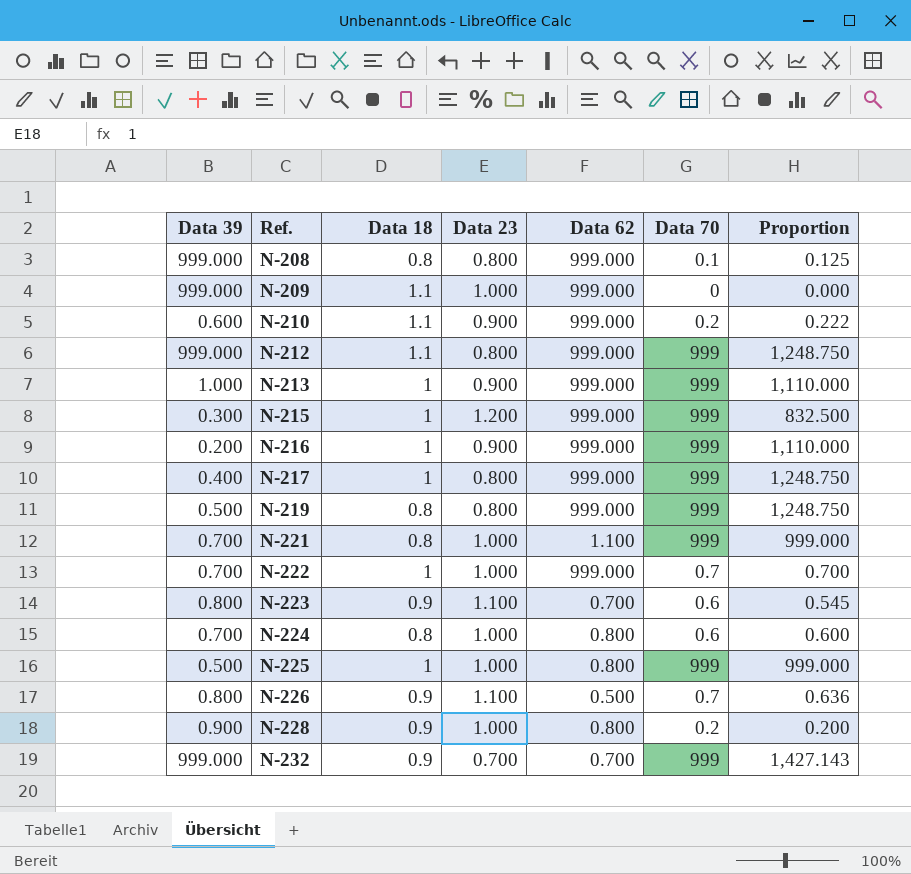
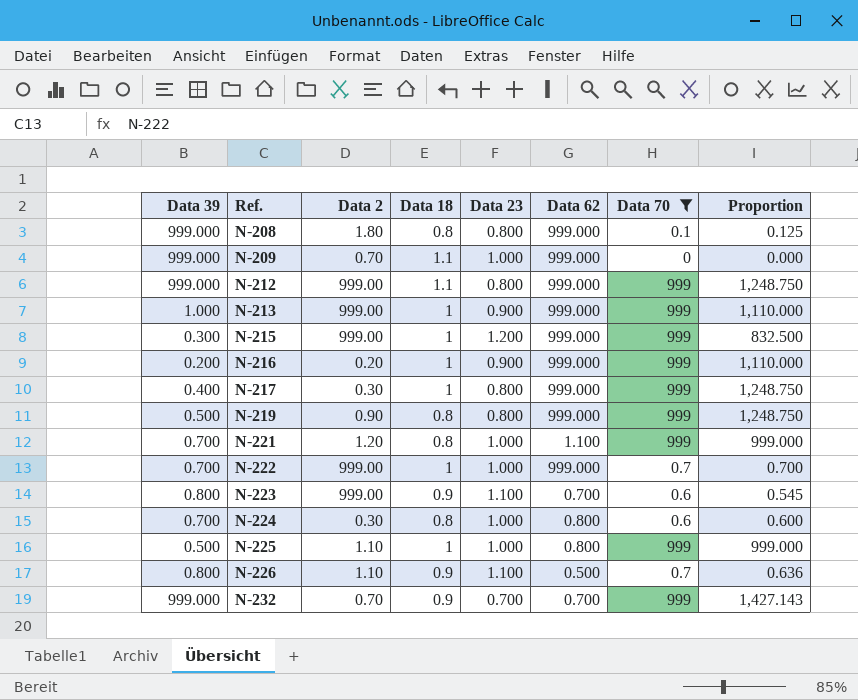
filter: none -> Data 70 != 0.2
column Data 2 | position: none -> 3

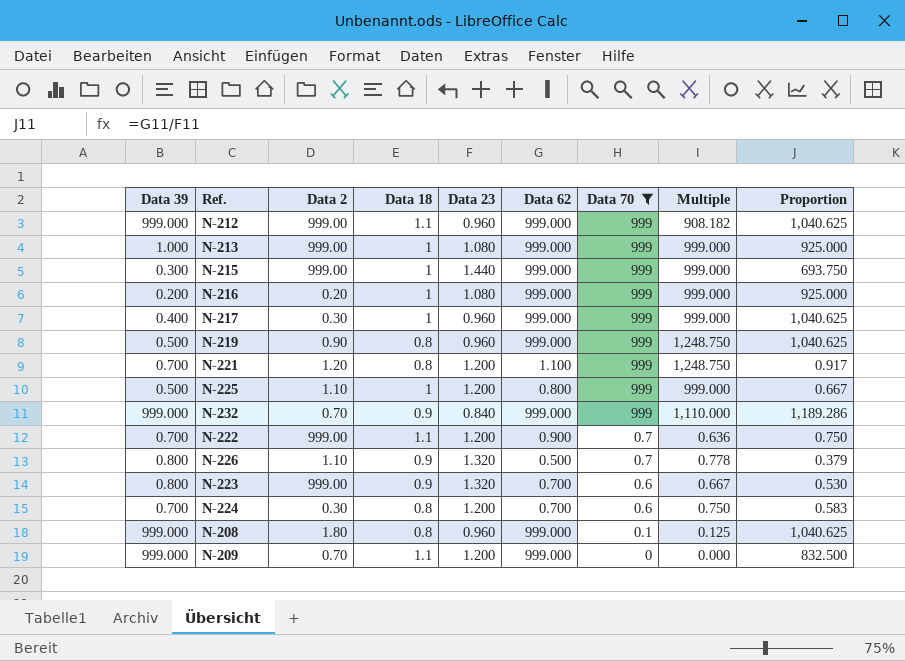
row order: Ref. ascending -> Data 70 descending
column Multiple | formula: none -> [Data 70] / [Data 18]
column Proportion | formula: [Data 70] / [Data 23] -> [Data 62] / [Data 23]
N-212 | Data 23: 0.800 -> 0.960
N-213 | Data 23: 0.900 -> 1.080
N-215 | Data 23: 1.200 -> 1.440
N-216 | Data 23: 0.900 -> 1.080
N-217 | Data 23: 0.800 -> 0.960
N-219 | Data 23: 0.800 -> 0.960
N-221 | Data 23: 1.000 -> 1.200
N-225 | Data 23: 1.000 -> 1.200
N-232 | Data 23: 0.700 -> 0.840
N-232 | Data 62: 0.700 -> 999.000
N-222 | Data 18: 1 -> 1.1
N-222 | Data 23: 1.000 -> 1.200
N-222 | Data 62: 999.000 -> 0.900
N-226 | Data 23: 1.100 -> 1.320
N-223 | Data 23: 1.100 -> 1.320
N-224 | Data 23: 1.000 -> 1.200
N-224 | Data 62: 0.800 -> 0.700
N-208 | Data 23: 0.800 -> 0.960
N-209 | Data 23: 1.000 -> 1.200

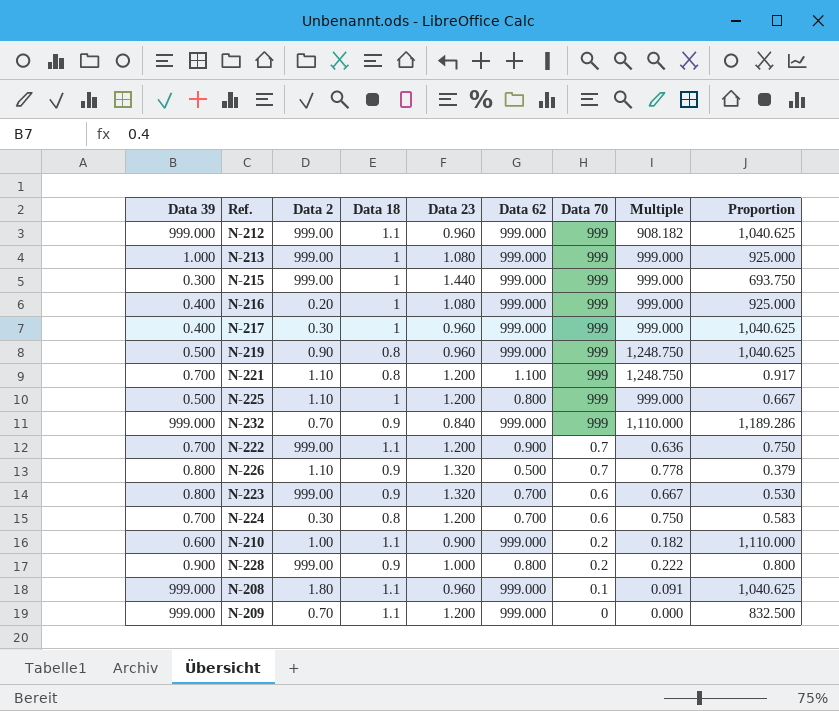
filter: Data 70 != 0.2 -> none
N-216 | Data 39: 0.200 -> 0.400
N-221 | Data 2: 1.20 -> 1.10
N-208 | Data 18: 0.8 -> 1.1
N-208 | Multiple: 0.125 -> 0.091

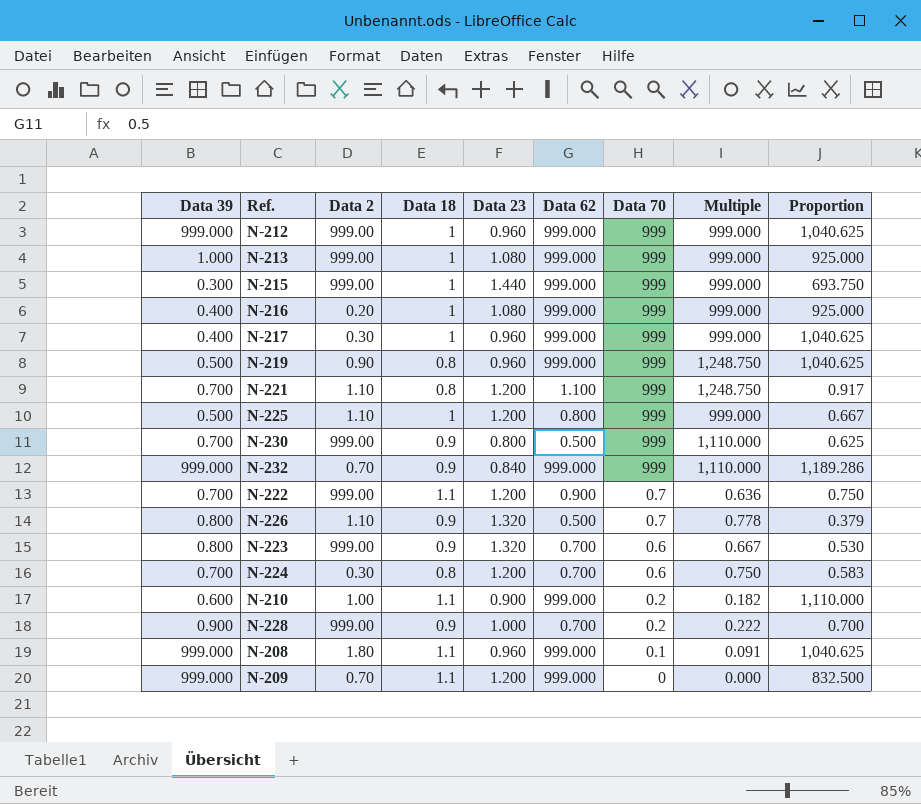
N-212 | Data 18: 1.1 -> 1
N-212 | Multiple: 908.182 -> 999.000
row N-230: none -> 0.700 | 999.00 | 0.9 | 0.800 | 0.500 | 999 | 1,110.000 | 0.625
N-228 | Data 62: 0.800 -> 0.700
N-228 | Proportion: 0.800 -> 0.700

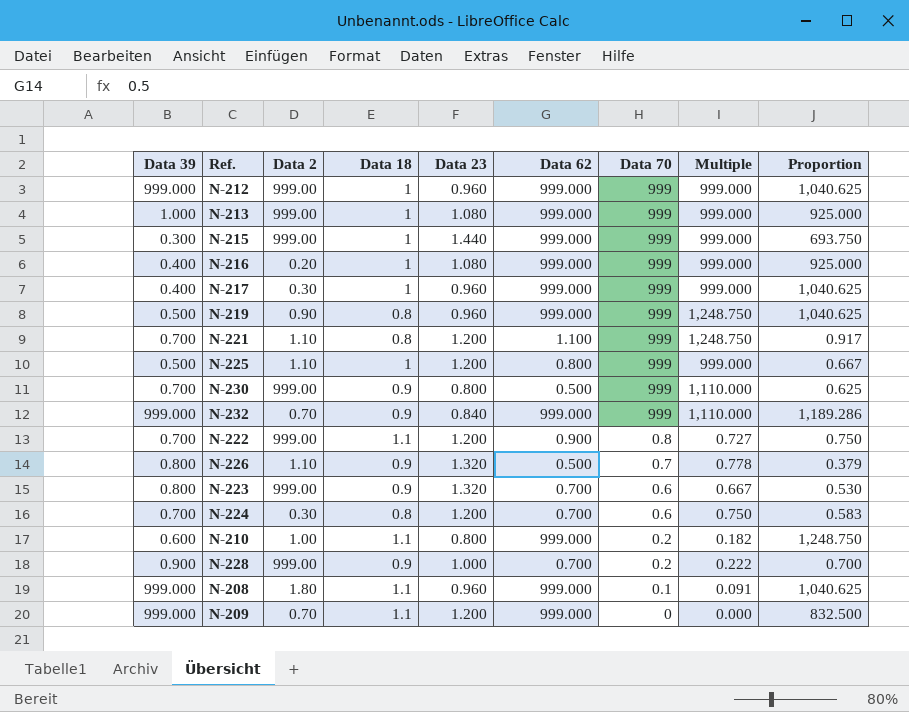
N-222 | Data 70: 0.7 -> 0.8
N-222 | Multiple: 0.636 -> 0.727
N-210 | Data 23: 0.900 -> 0.800
N-210 | Proportion: 1,110.000 -> 1,248.750

